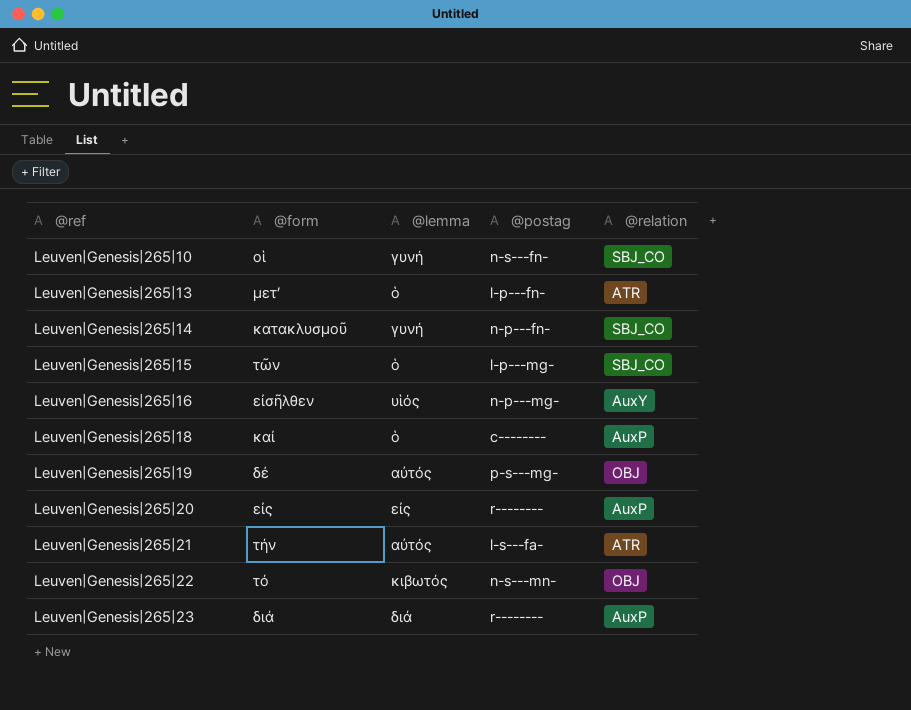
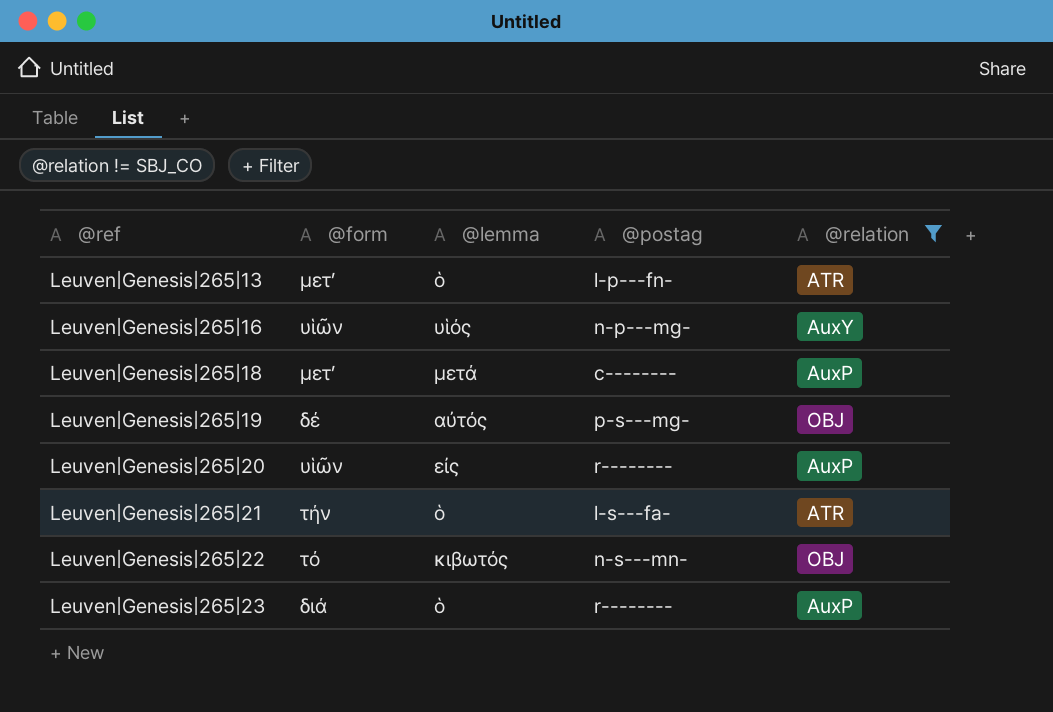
filter: none -> @relation != SBJ_CO
Leuven|Genesis|265|16 | @form: εἰσῆλθεν -> υἱῶν
Leuven|Genesis|265|18 | @form: καί -> μετ’
Leuven|Genesis|265|18 | @lemma: ὁ -> μετά
Leuven|Genesis|265|20 | @form: εἰς -> υἱῶν
Leuven|Genesis|265|21 | @lemma: αὐτός -> ὁ
Leuven|Genesis|265|23 | @lemma: διά -> ὁ

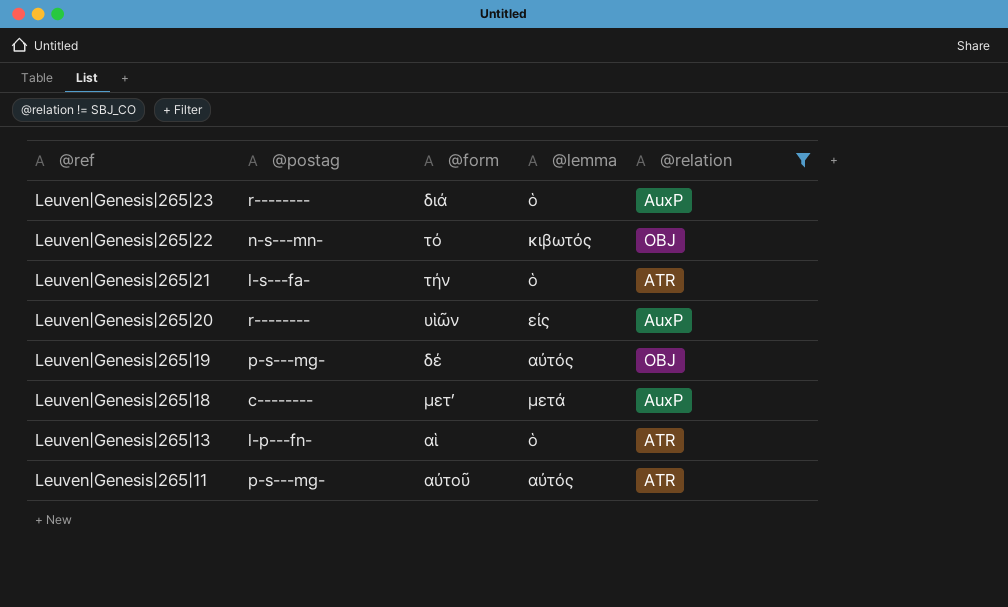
row order: @ref ascending -> @ref descending
column @postag | position: 4 -> 2
row Leuven|Genesis|265|16: υἱῶν | υἱός | n-p---mg- | AuxY -> none
Leuven|Genesis|265|13 | @form: μετ’ -> αἱ
row Leuven|Genesis|265|11: none -> p-s---mg- | αὐτοῦ | αὐτός | ATR

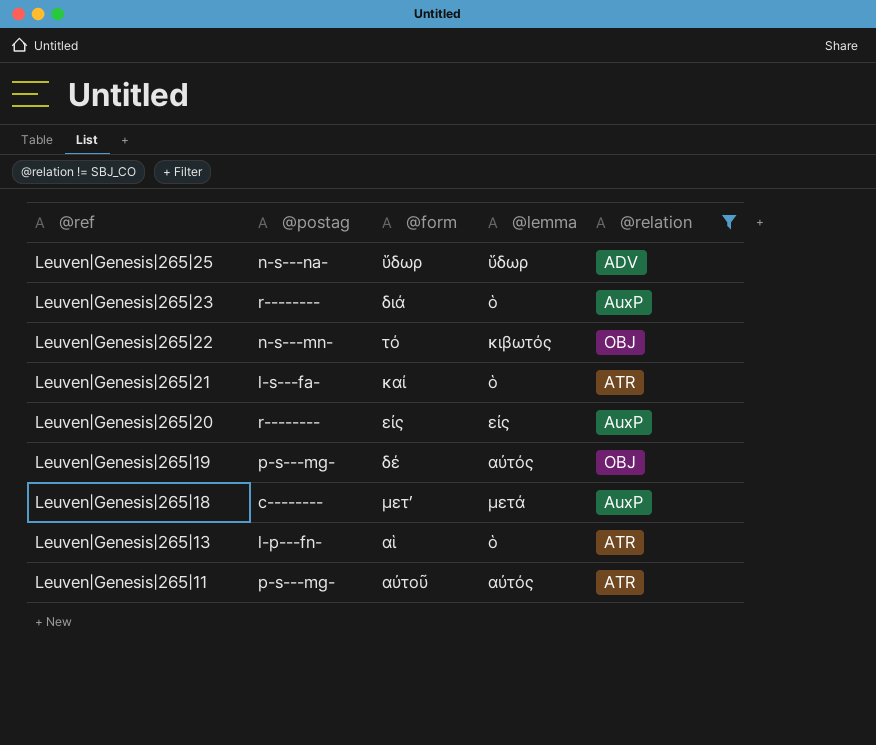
row Leuven|Genesis|265|25: none -> n-s---na- | ὕδωρ | ὕδωρ | ADV
Leuven|Genesis|265|21 | @form: τήν -> καί
Leuven|Genesis|265|20 | @form: υἱῶν -> εἰς

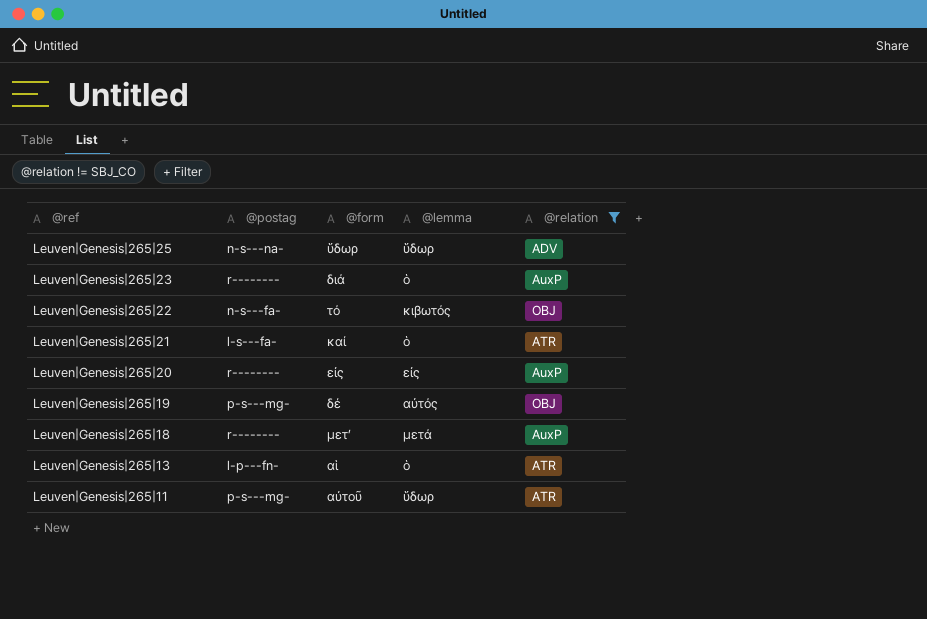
Leuven|Genesis|265|22 | @postag: n-s---mn- -> n-s---fa-
Leuven|Genesis|265|18 | @postag: c-------- -> r--------
Leuven|Genesis|265|11 | @lemma: αὐτός -> ὕδωρ

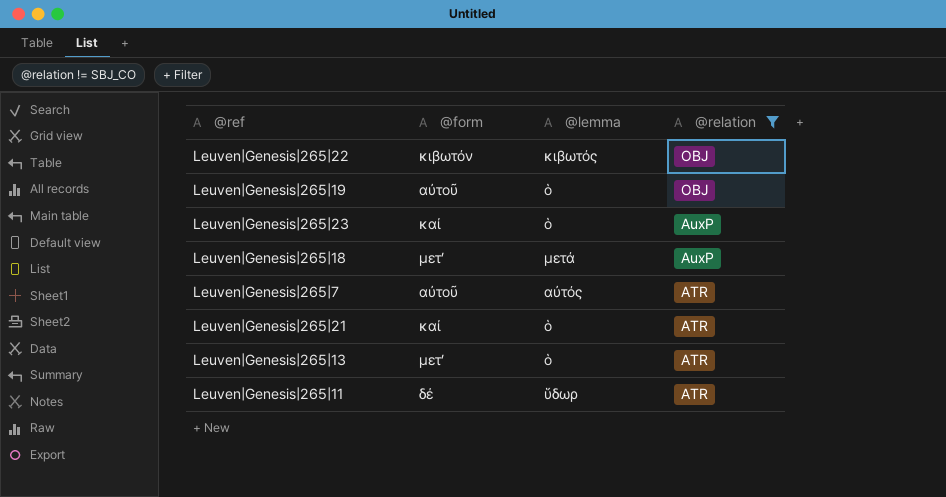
row order: @ref descending -> @relation descending
column @postag | position: 2 -> none
row Leuven|Genesis|265|25: n-s---na- | ὕδωρ | ὕδωρ | ADV -> none
row Leuven|Genesis|265|20: r-------- | εἰς | εἰς | AuxP -> none
Leuven|Genesis|265|22 | @form: τό -> κιβωτόν
Leuven|Genesis|265|19 | @form: δέ -> αὐτοῦ
Leuven|Genesis|265|19 | @lemma: αὐτός -> ὁ
Leuven|Genesis|265|23 | @form: διά -> καί
row Leuven|Genesis|265|7: none -> αὐτοῦ | αὐτός | ATR
Leuven|Genesis|265|13 | @form: αἱ -> μετ’
Leuven|Genesis|265|11 | @form: αὐτοῦ -> δέ

